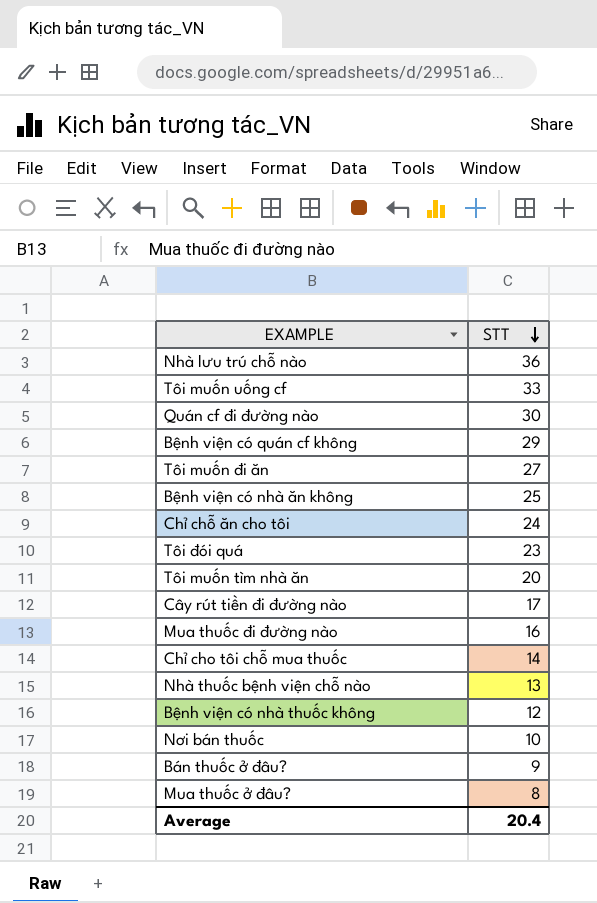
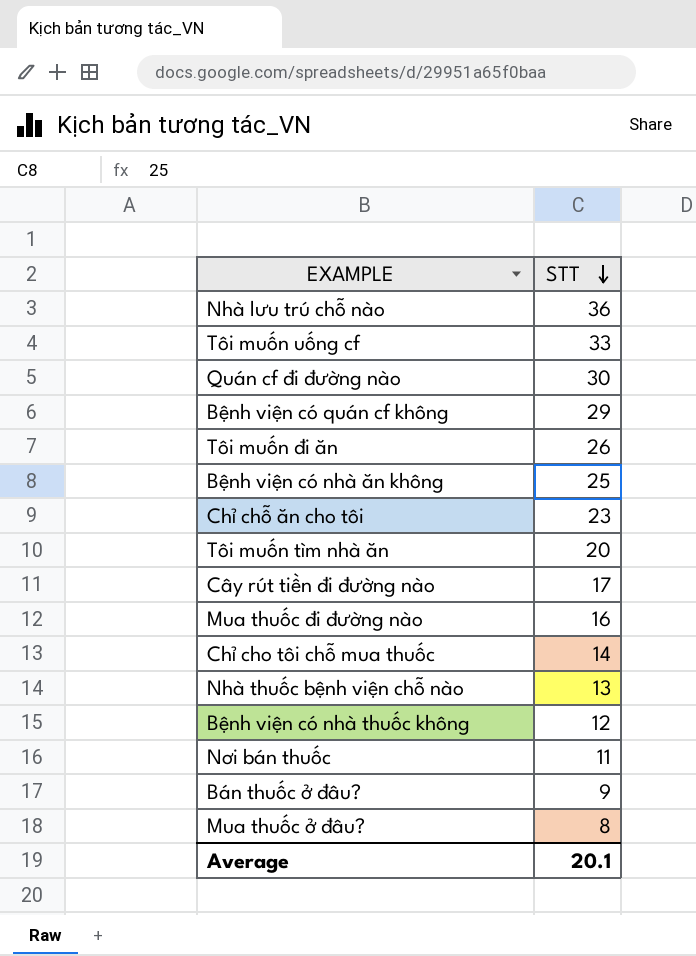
row Tôi đói quá: 23 -> none
Tôi muốn đi ăn | STT: 27 -> 26
Chỉ chỗ ăn cho tôi | STT: 24 -> 23
Nơi bán thuốc | STT: 10 -> 11
Average | STT: 20.4 -> 20.1

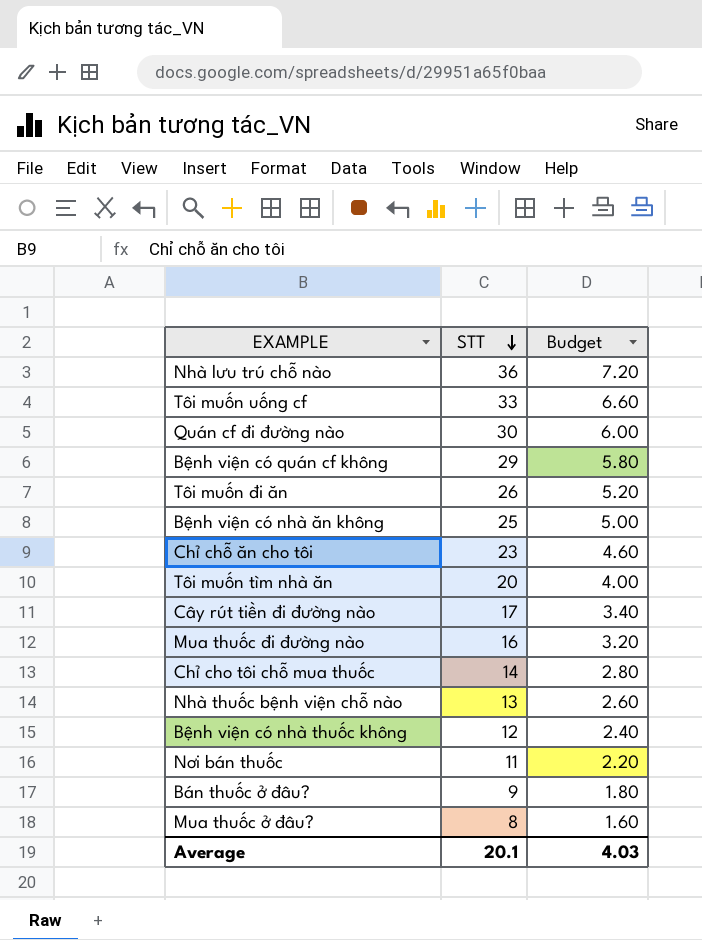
column Budget | formula: none -> [STT] * 0.2

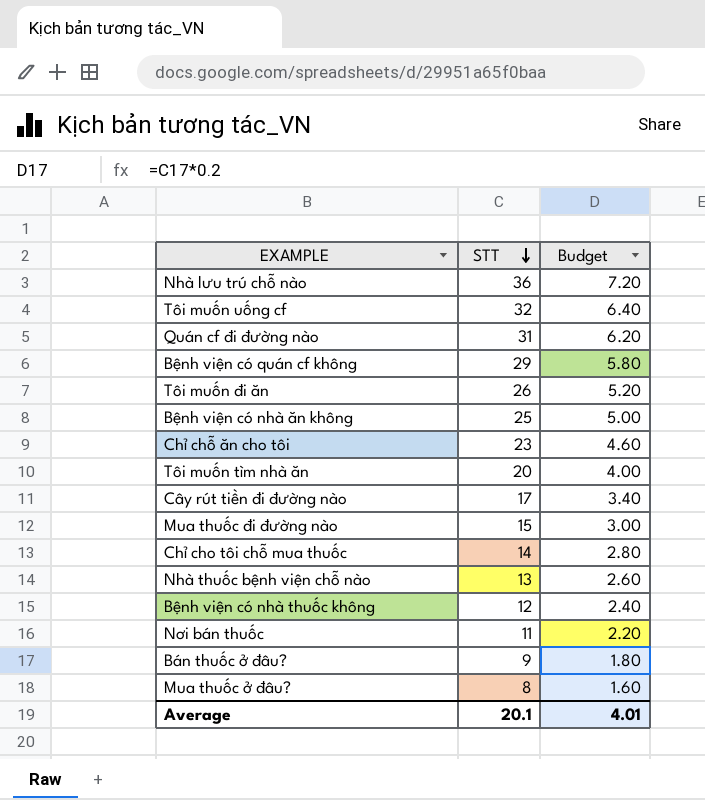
Tôi muốn uống cf | STT: 33 -> 32
Tôi muốn uống cf | Budget: 6.60 -> 6.40
Quán cf đi đường nào | STT: 30 -> 31
Quán cf đi đường nào | Budget: 6.00 -> 6.20
Mua thuốc đi đường nào | STT: 16 -> 15
Mua thuốc đi đường nào | Budget: 3.20 -> 3.00
Average | Budget: 4.03 -> 4.01

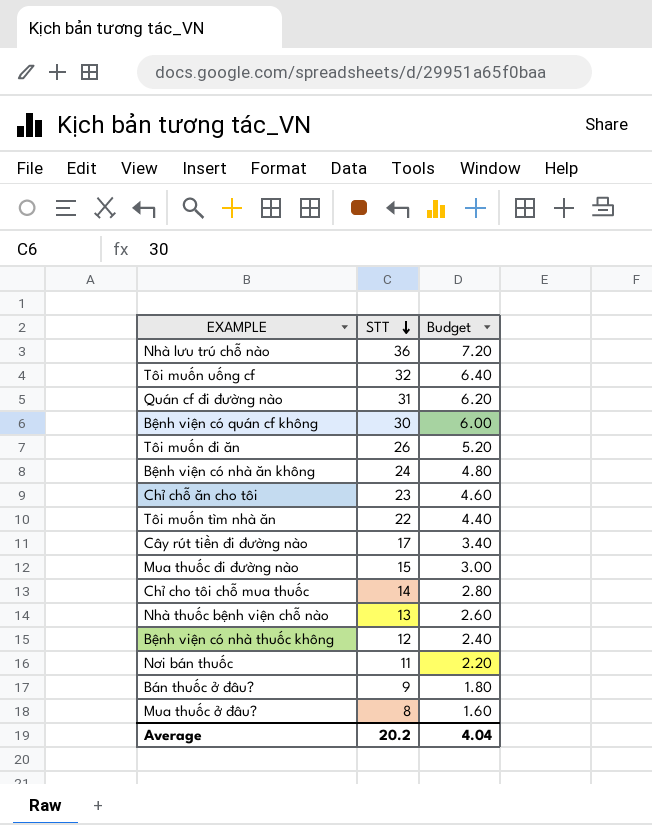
Bệnh viện có quán cf không | STT: 29 -> 30
Bệnh viện có quán cf không | Budget: 5.80 -> 6.00
Bệnh viện có nhà ăn không | STT: 25 -> 24
Bệnh viện có nhà ăn không | Budget: 5.00 -> 4.80
Tôi muốn tìm nhà ăn | STT: 20 -> 22
Tôi muốn tìm nhà ăn | Budget: 4.00 -> 4.40
Average | STT: 20.1 -> 20.2
Average | Budget: 4.01 -> 4.04

